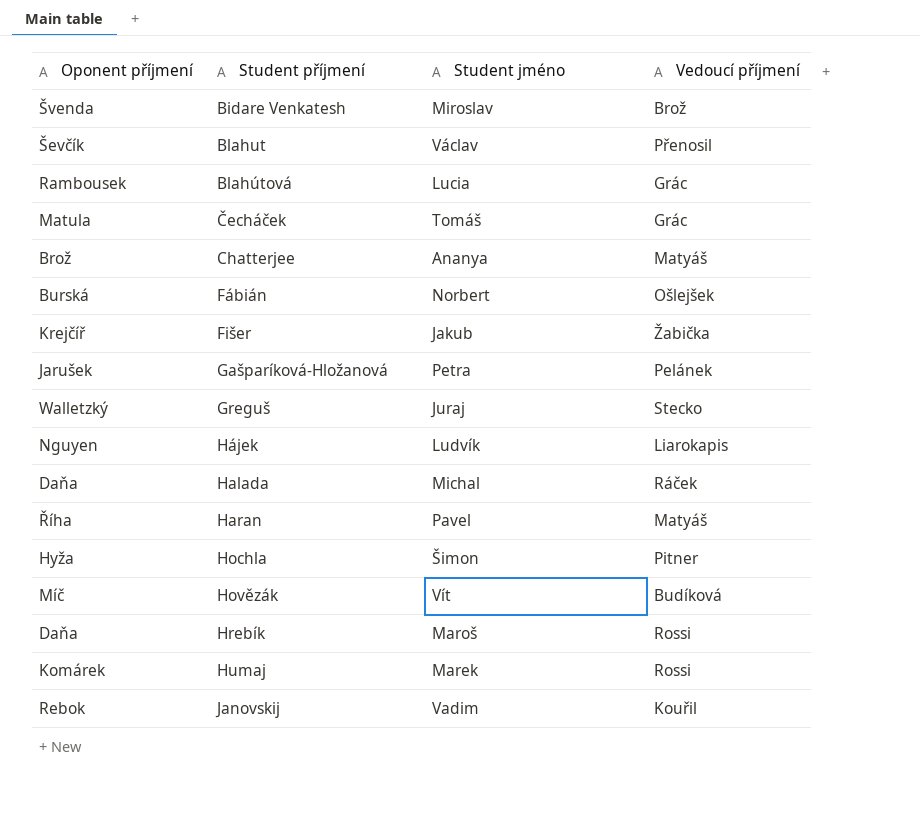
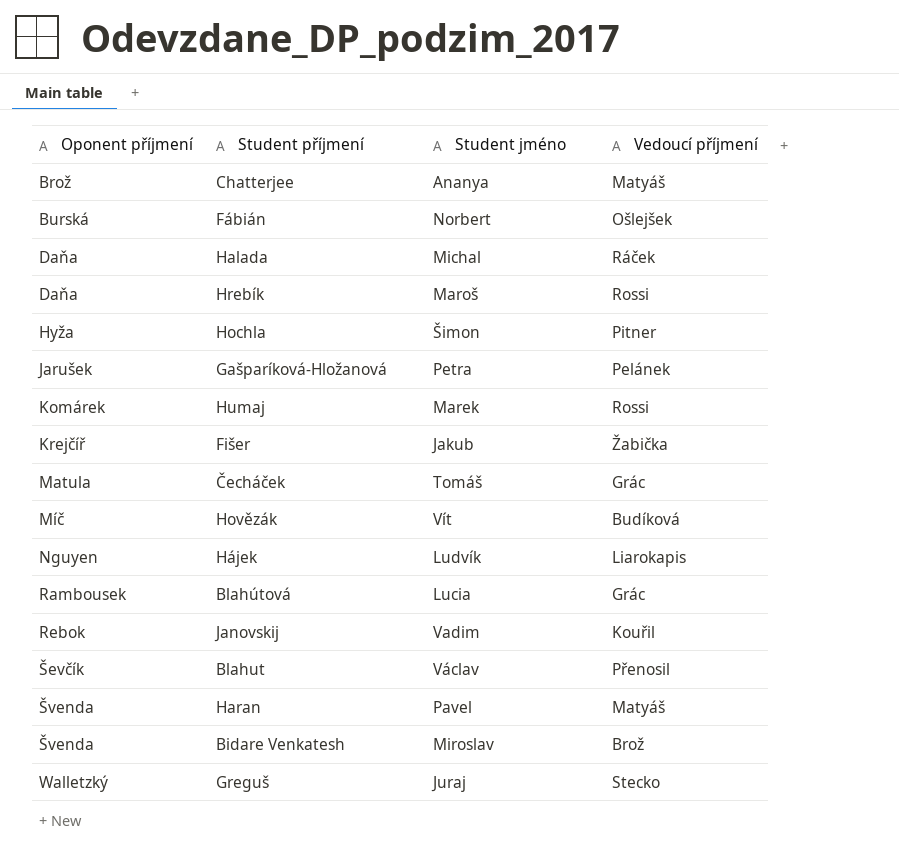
row order: Student příjmení ascending -> Oponent příjmení ascending
Haran | Oponent příjmení: Říha -> Švenda

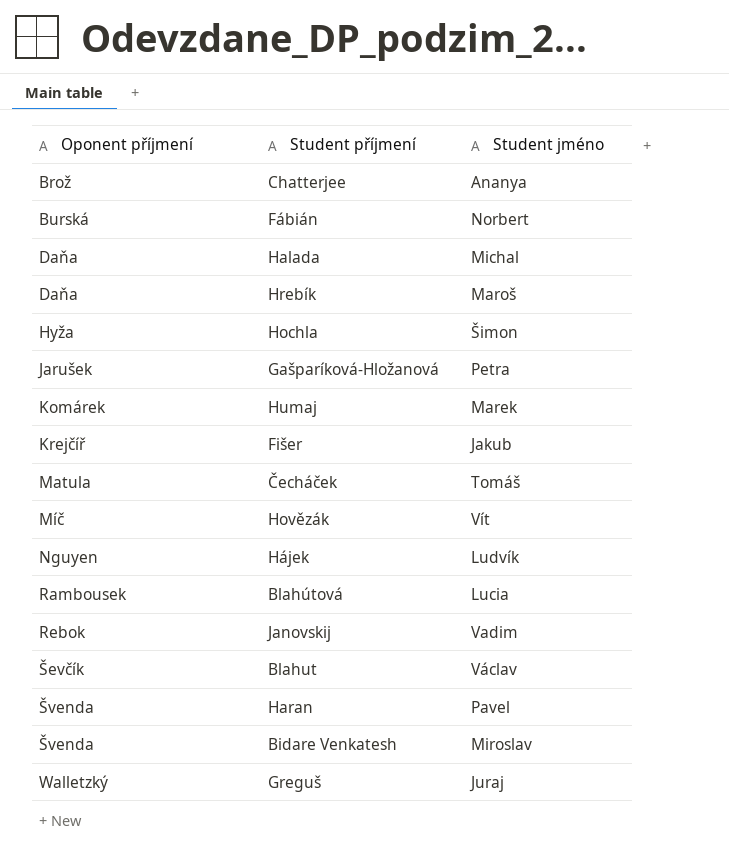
column Vedoucí příjmení | position: 4 -> none

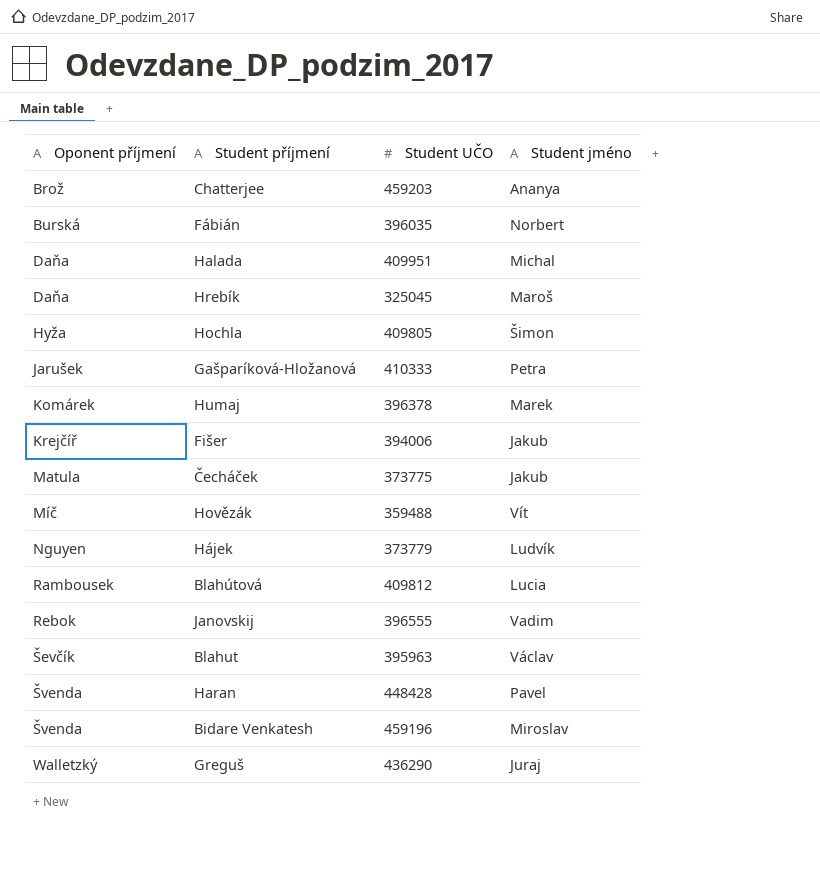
column Student UČO | position: none -> 3
Čecháček | Student jméno: Tomáš -> Jakub

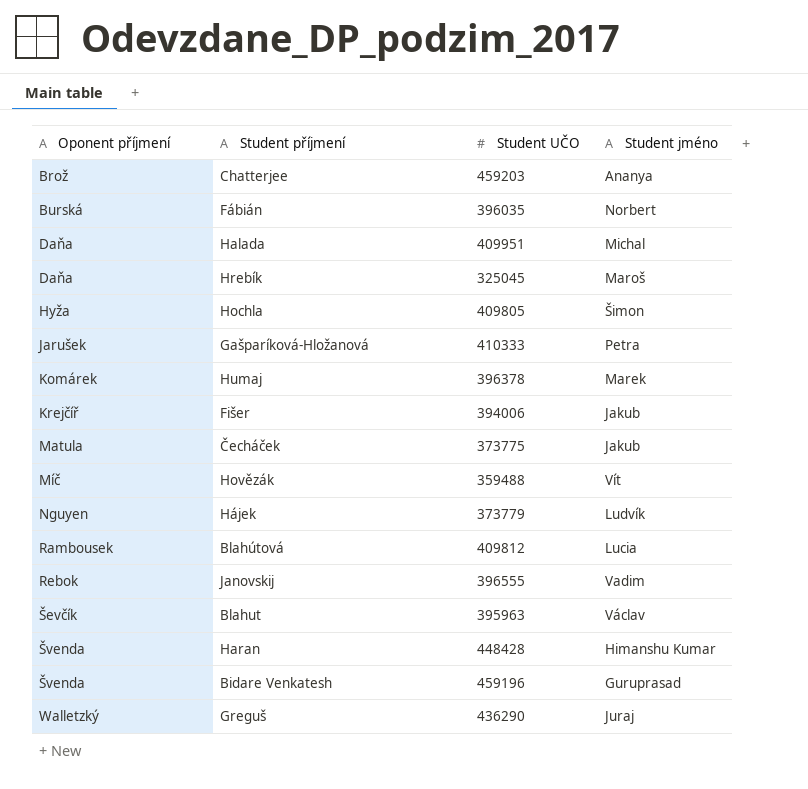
Haran | Student jméno: Pavel -> Himanshu Kumar
Bidare Venkatesh | Student jméno: Miroslav -> Guruprasad

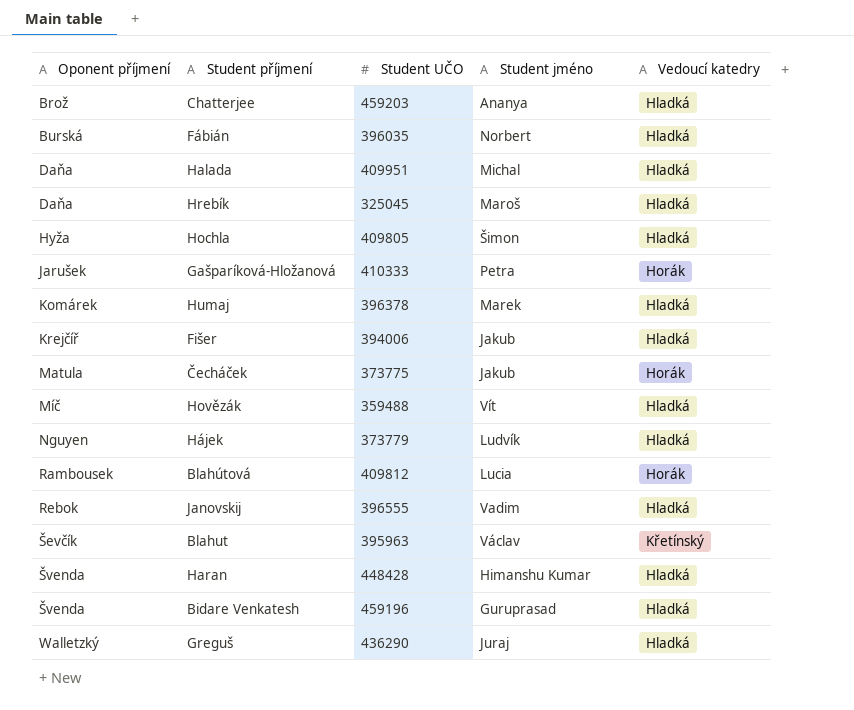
column Vedoucí katedry | position: none -> 5

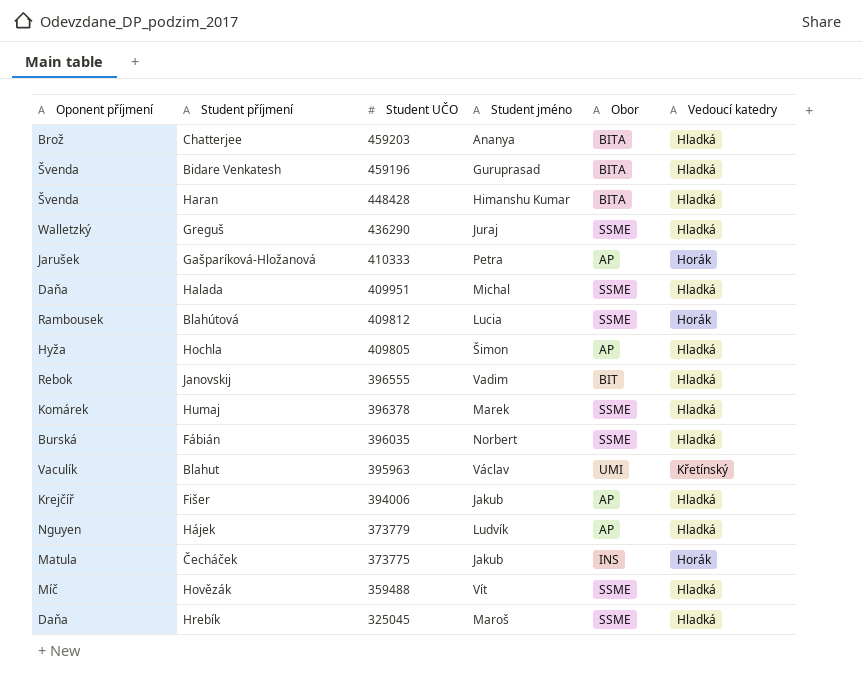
row order: Oponent příjmení ascending -> Student UČO descending
column Obor | position: none -> 5
Blahut | Oponent příjmení: Ševčík -> Vaculík

